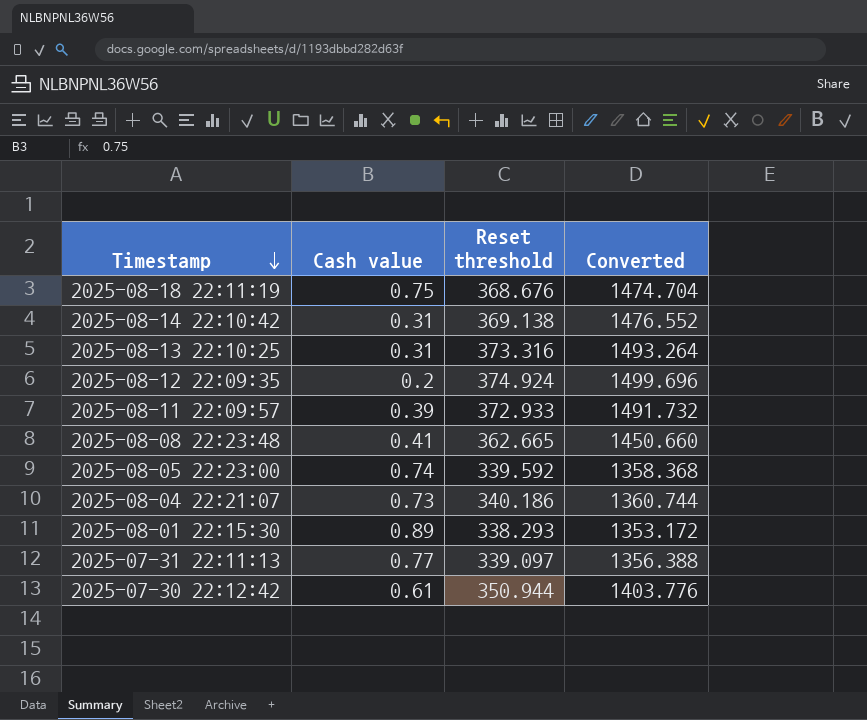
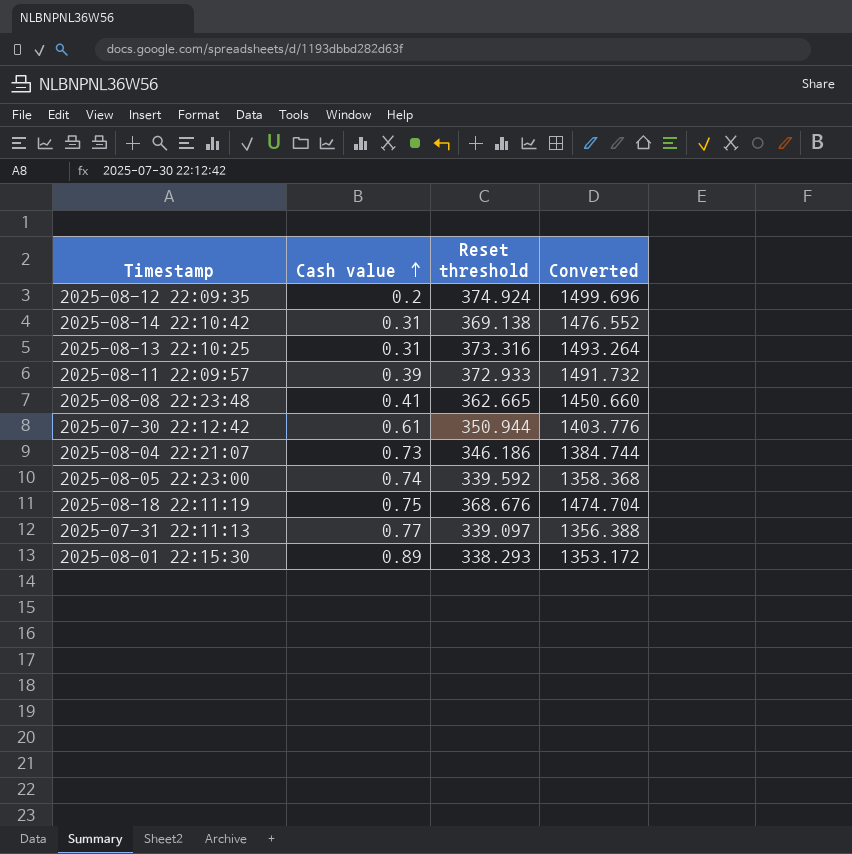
row order: Timestamp descending -> Cash value ascending
2025-08-04 22:21:07 | Reset threshold: 340.186 -> 346.186
2025-08-04 22:21:07 | Converted: 1360.744 -> 1384.744

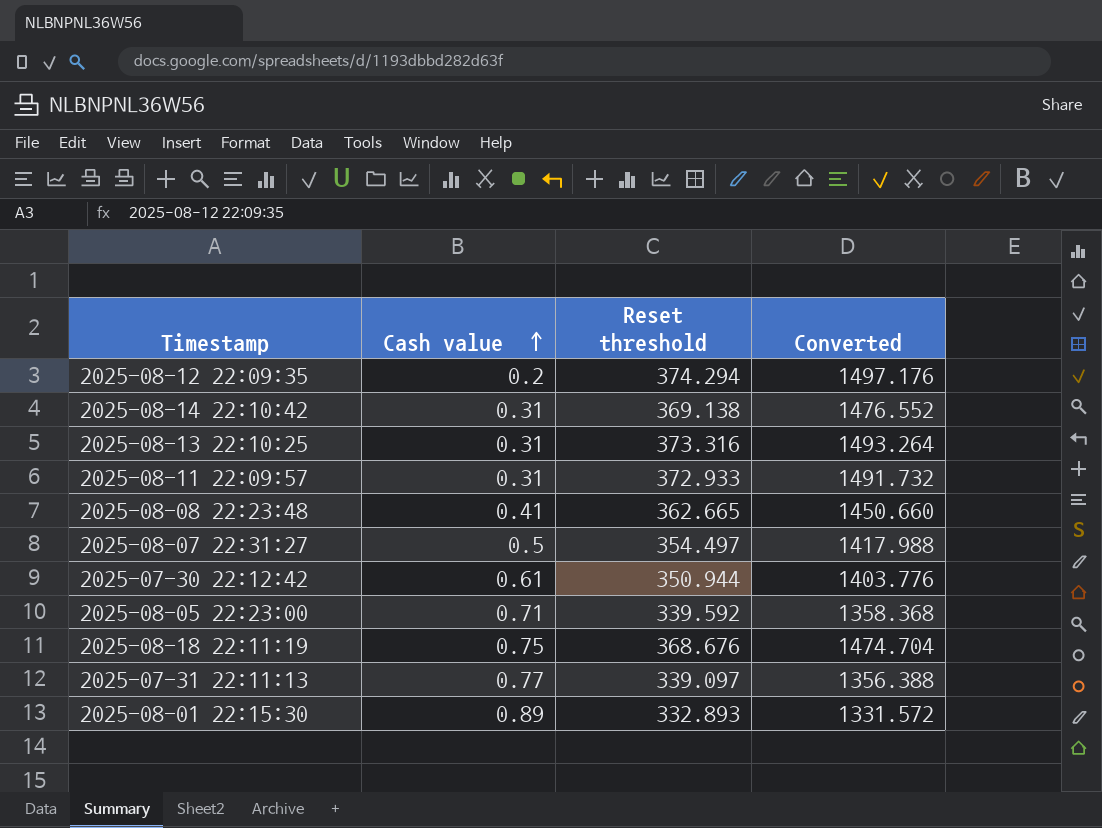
row 2025-08-04 22:21:07: 0.73 | 346.186 | 1384.744 -> none
2025-08-12 22:09:35 | Reset threshold: 374.924 -> 374.294
2025-08-12 22:09:35 | Converted: 1499.696 -> 1497.176
2025-08-11 22:09:57 | Cash value: 0.39 -> 0.31
row 2025-08-07 22:31:27: none -> 0.5 | 354.497 | 1417.988
2025-08-05 22:23:00 | Cash value: 0.74 -> 0.71
2025-08-01 22:15:30 | Reset threshold: 338.293 -> 332.893
2025-08-01 22:15:30 | Converted: 1353.172 -> 1331.572

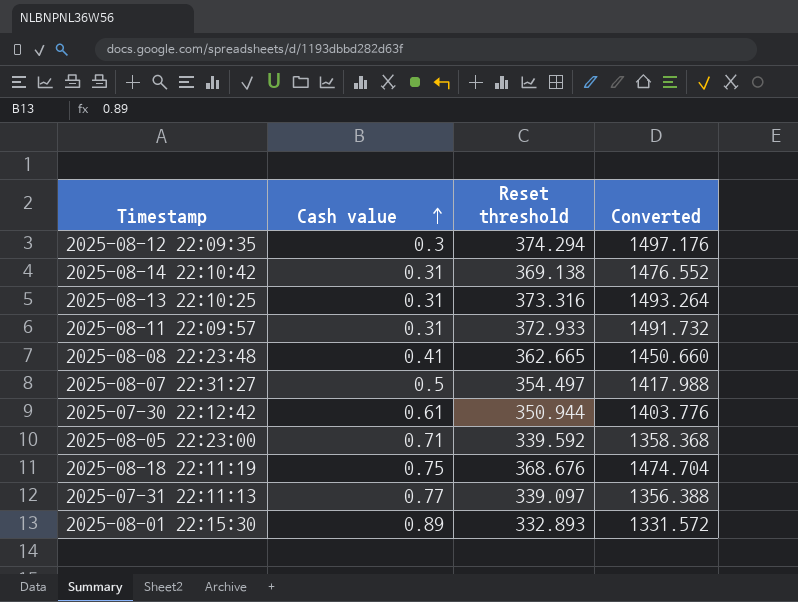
2025-08-12 22:09:35 | Cash value: 0.2 -> 0.3

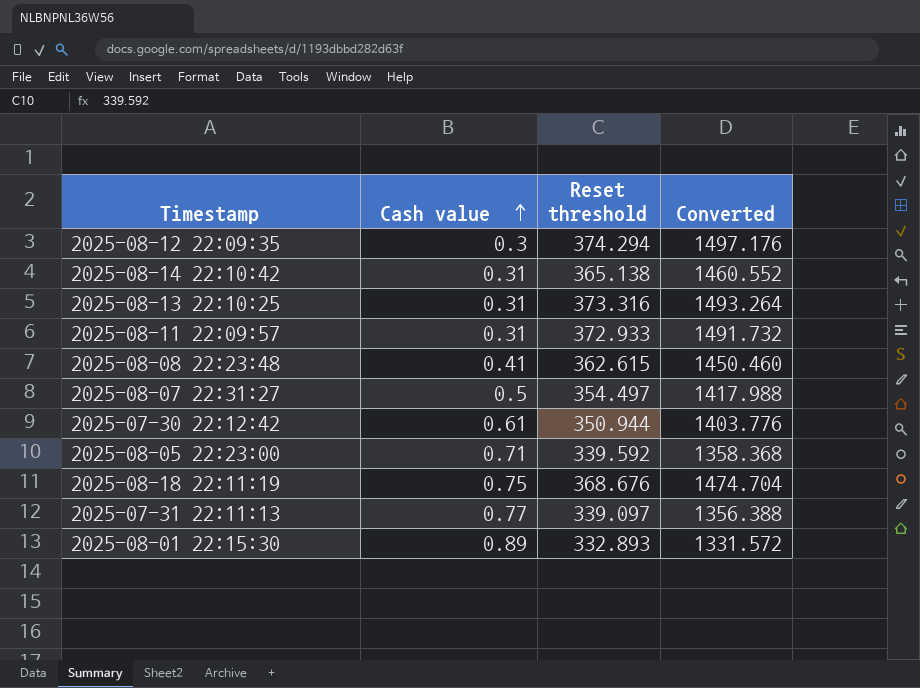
2025-08-14 22:10:42 | Reset threshold: 369.138 -> 365.138
2025-08-14 22:10:42 | Converted: 1476.552 -> 1460.552
2025-08-08 22:23:48 | Reset threshold: 362.665 -> 362.615
2025-08-08 22:23:48 | Converted: 1450.660 -> 1450.460

